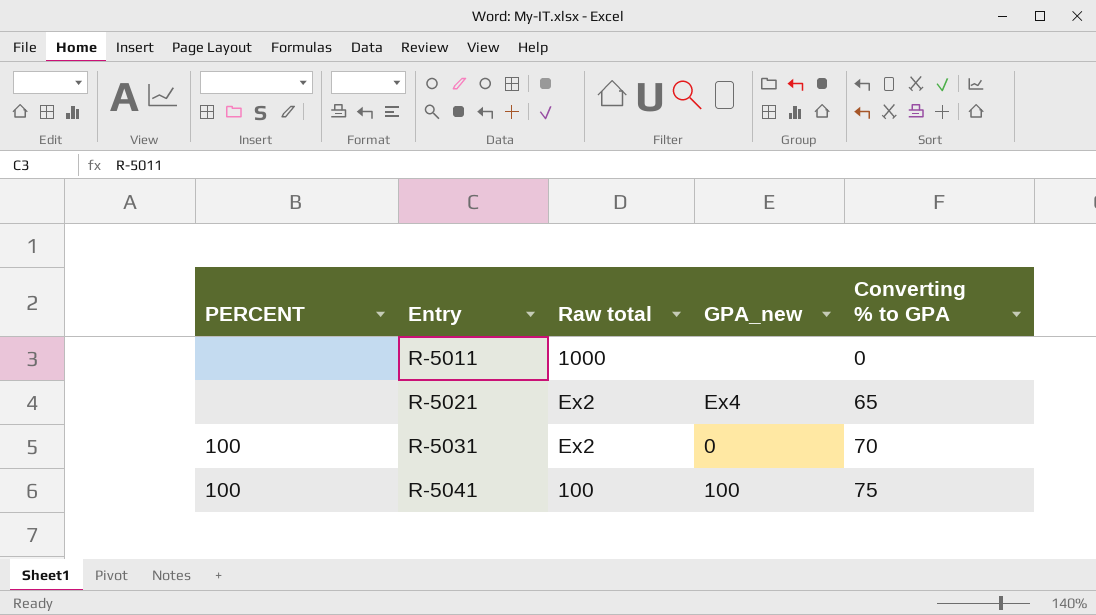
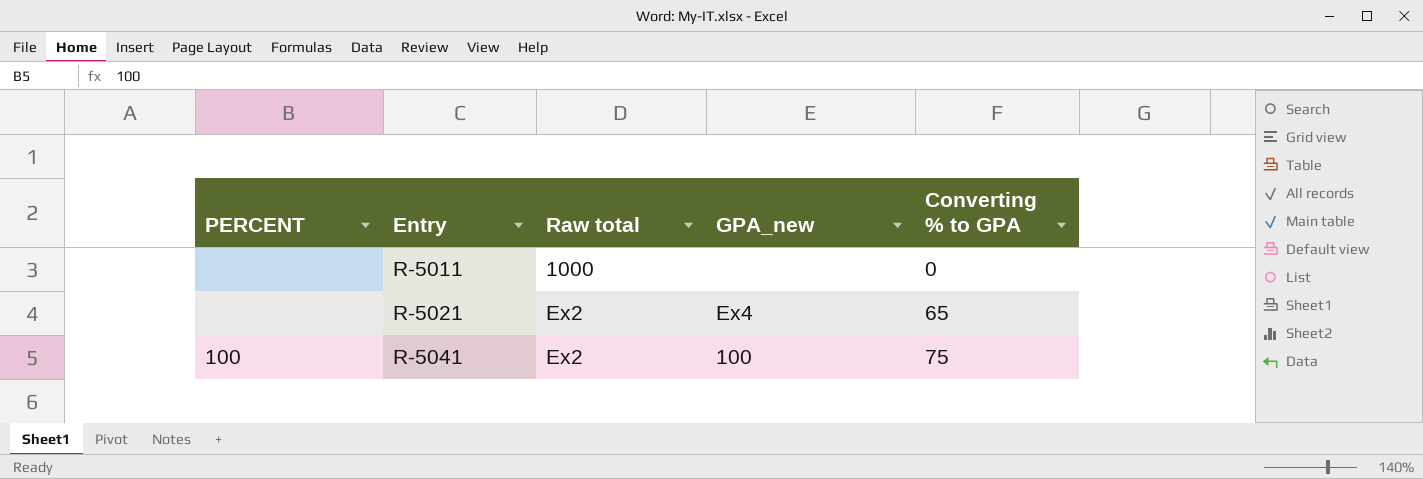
row R-5031: 100 | Ex2 | 0 | 70 -> none
R-5041 | Raw total: 100 -> Ex2

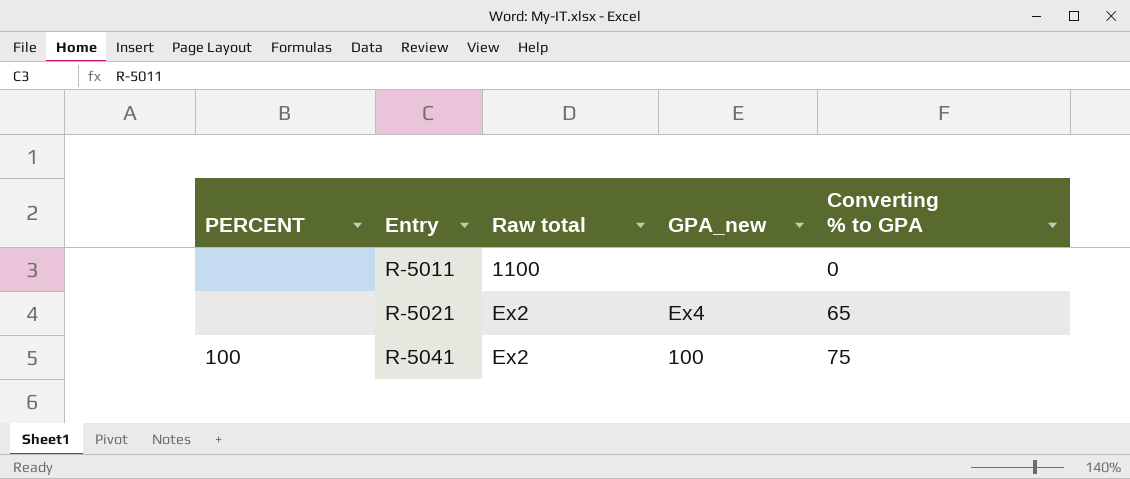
R-5011 | Raw total: 1000 -> 1100

